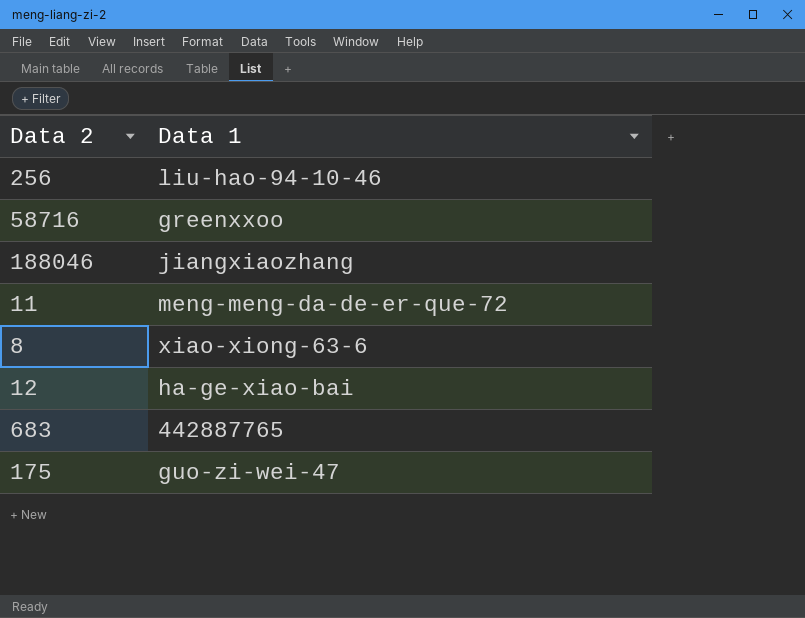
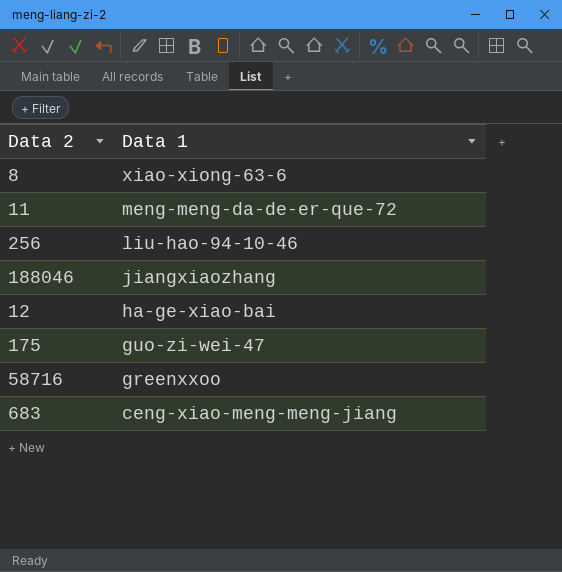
row order: none -> Data 1 descending
683 | Data 1: 442887765 -> ceng-xiao-meng-meng-jiang

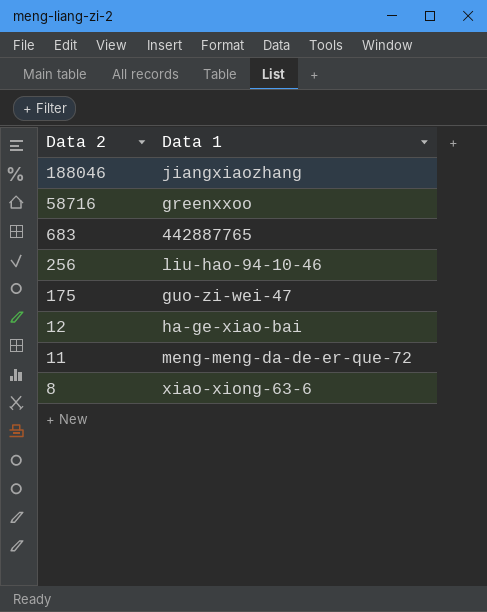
row order: Data 1 descending -> Data 2 descending
683 | Data 1: ceng-xiao-meng-meng-jiang -> 442887765

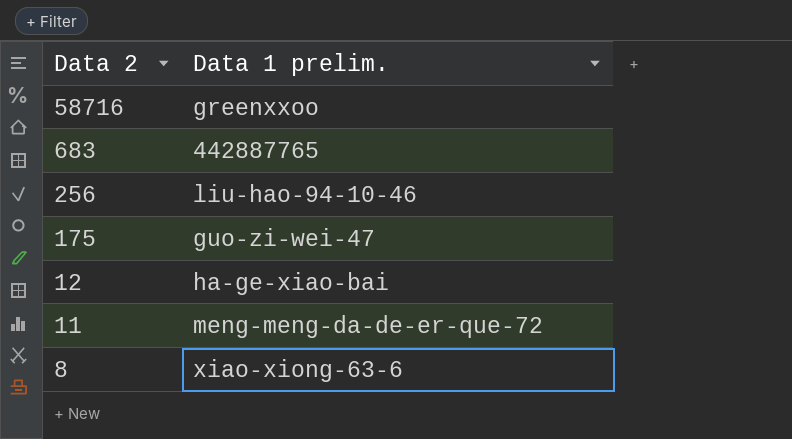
column name: Data 1 -> Data 1 prelim.
row 188046: jiangxiaozhang -> none

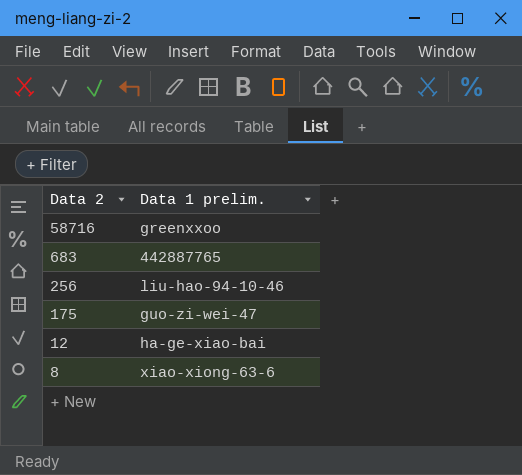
row 11: meng-meng-da-de-er-que-72 -> none

